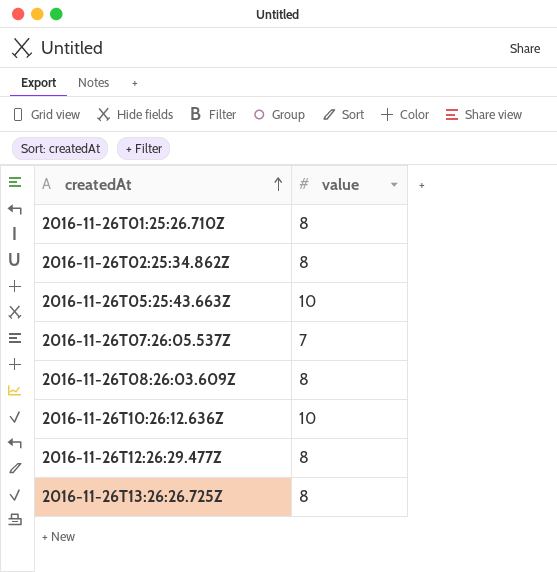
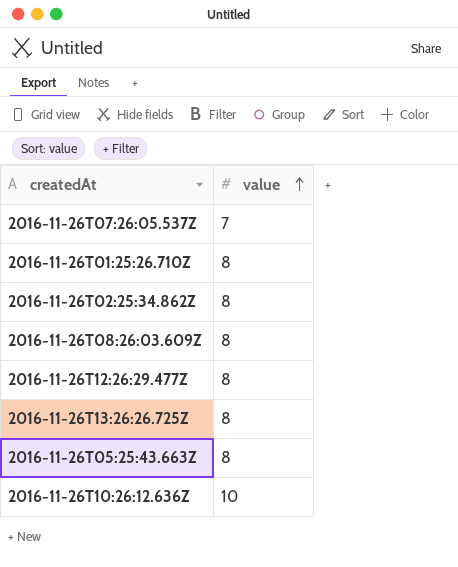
row order: createdAt ascending -> value ascending
2016-11-26T05:25:43.663Z | value: 10 -> 8

